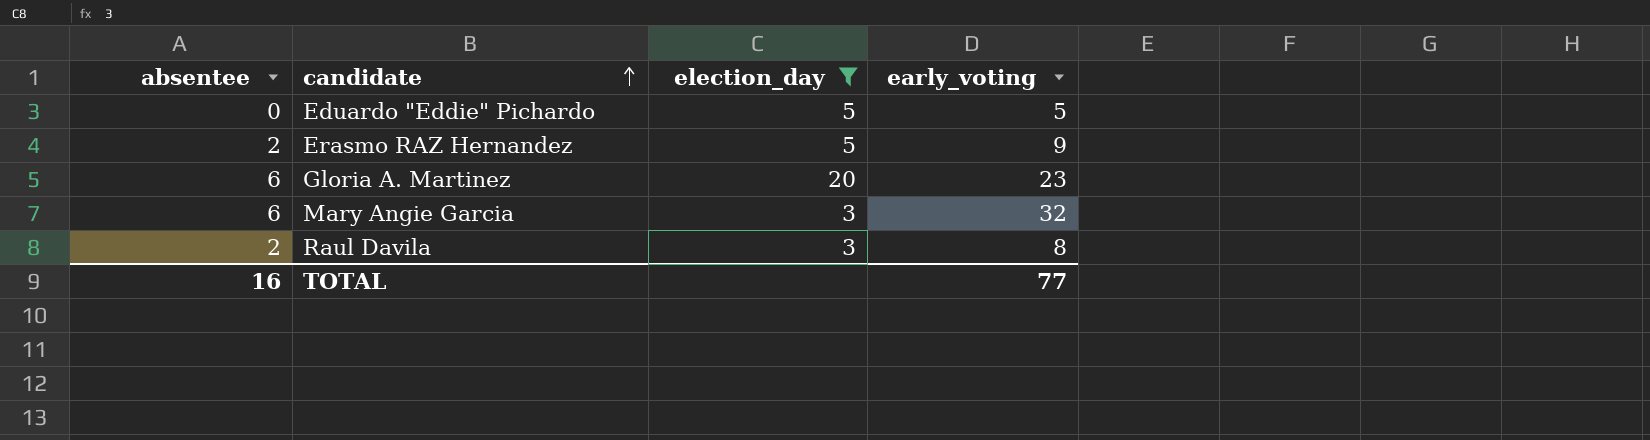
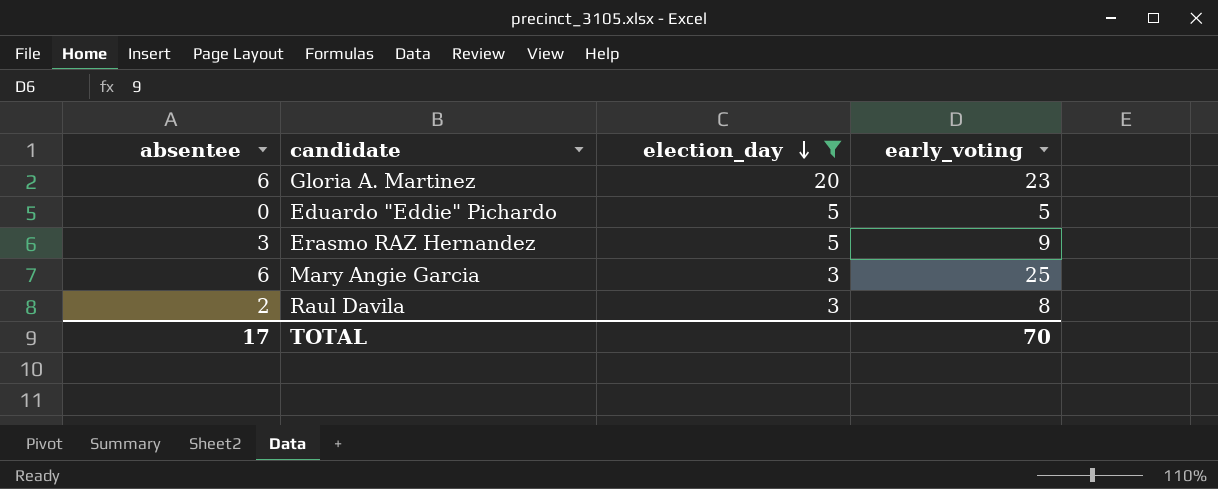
row order: candidate ascending -> election_day descending
Erasmo RAZ Hernandez | absentee: 2 -> 3
Mary Angie Garcia | early_voting: 32 -> 25
TOTAL | absentee: 16 -> 17
TOTAL | early_voting: 77 -> 70

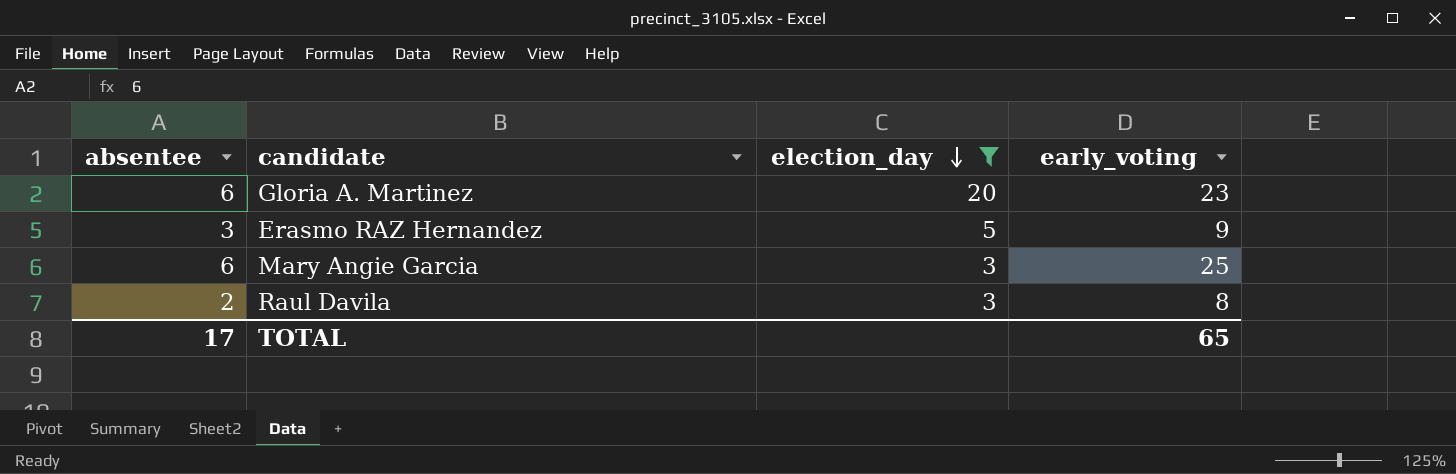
row Eduardo "Eddie" Pichardo: 0 | 5 | 5 -> none
TOTAL | early_voting: 70 -> 65

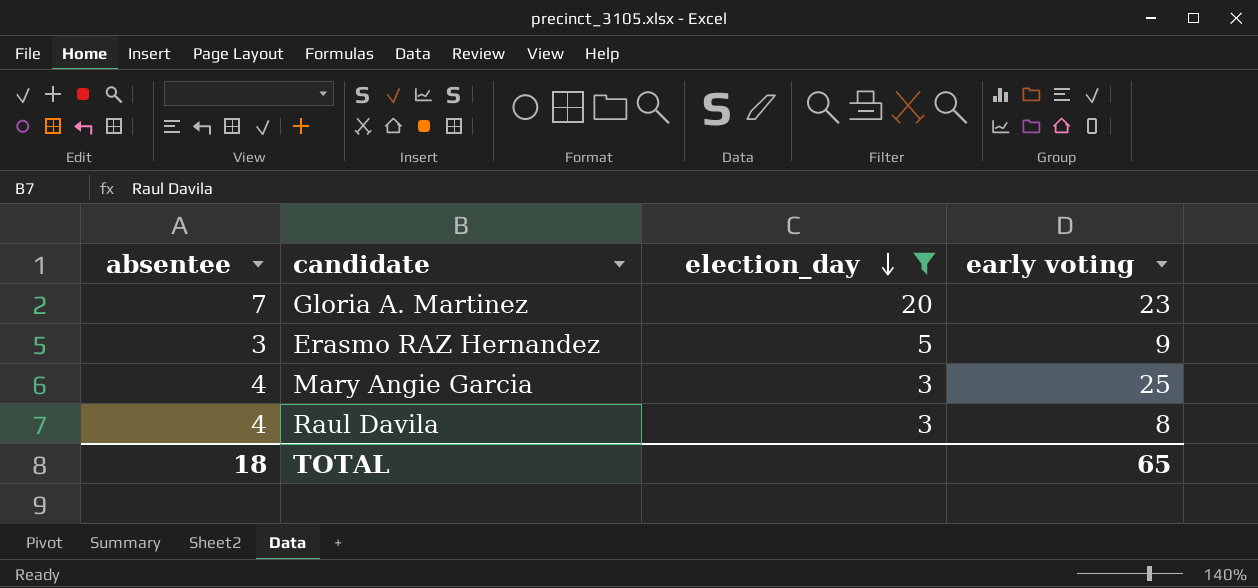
column name: early_voting -> early voting
Gloria A. Martinez | absentee: 6 -> 7
Mary Angie Garcia | absentee: 6 -> 4
Raul Davila | absentee: 2 -> 4
TOTAL | absentee: 17 -> 18

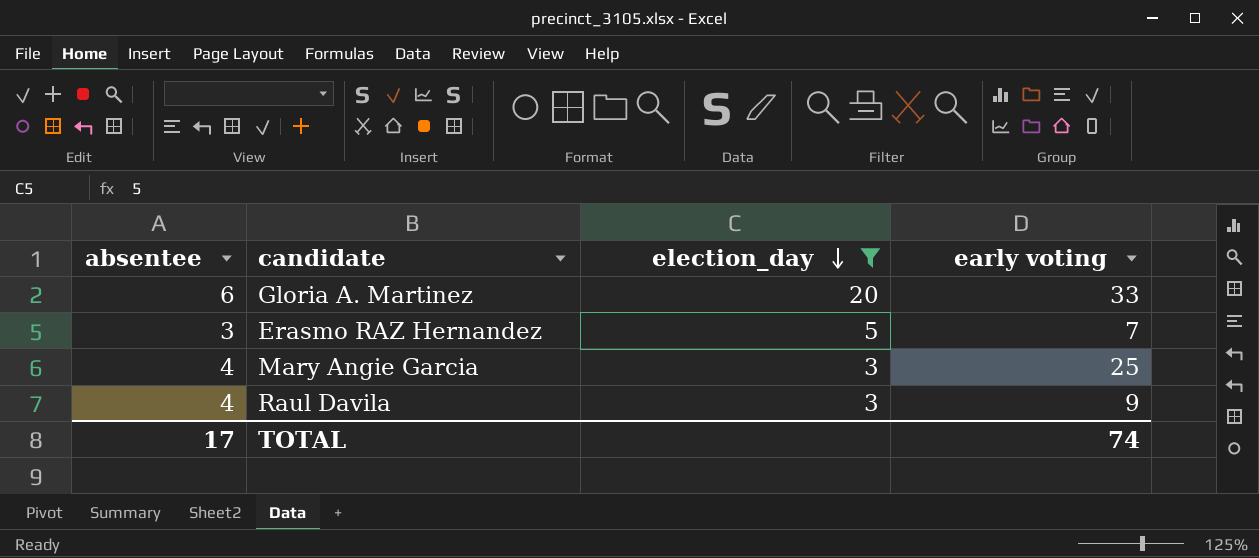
Gloria A. Martinez | absentee: 7 -> 6
Gloria A. Martinez | early voting: 23 -> 33
Erasmo RAZ Hernandez | early voting: 9 -> 7
Raul Davila | early voting: 8 -> 9
TOTAL | absentee: 18 -> 17
TOTAL | early voting: 65 -> 74

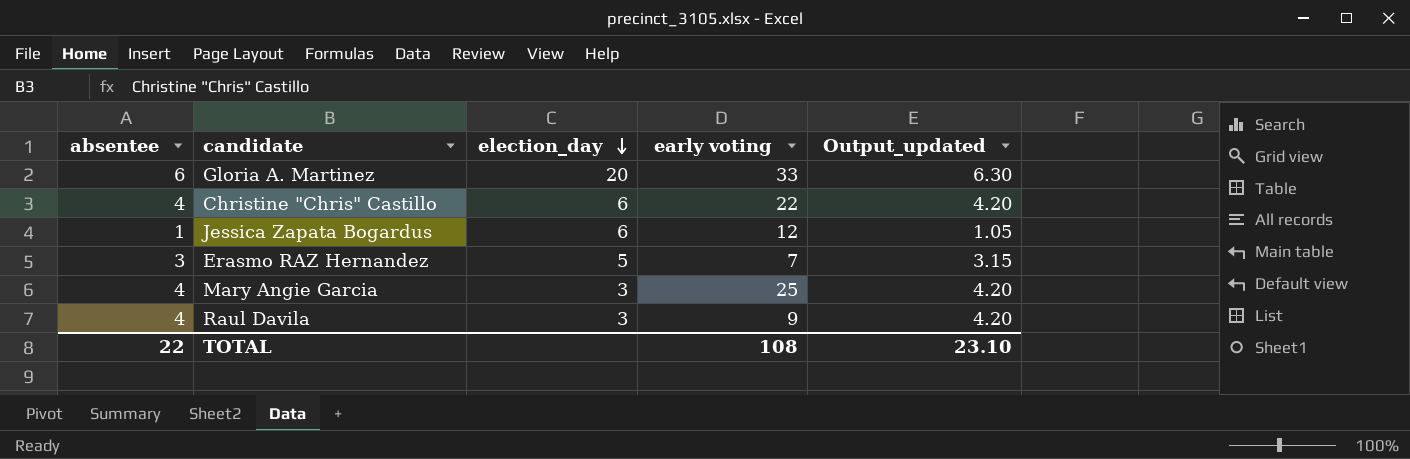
filter: election_day != 6 -> none
column Output_updated | formula: none -> [absentee] * 1.05
TOTAL | absentee: 17 -> 22
TOTAL | early voting: 74 -> 108

